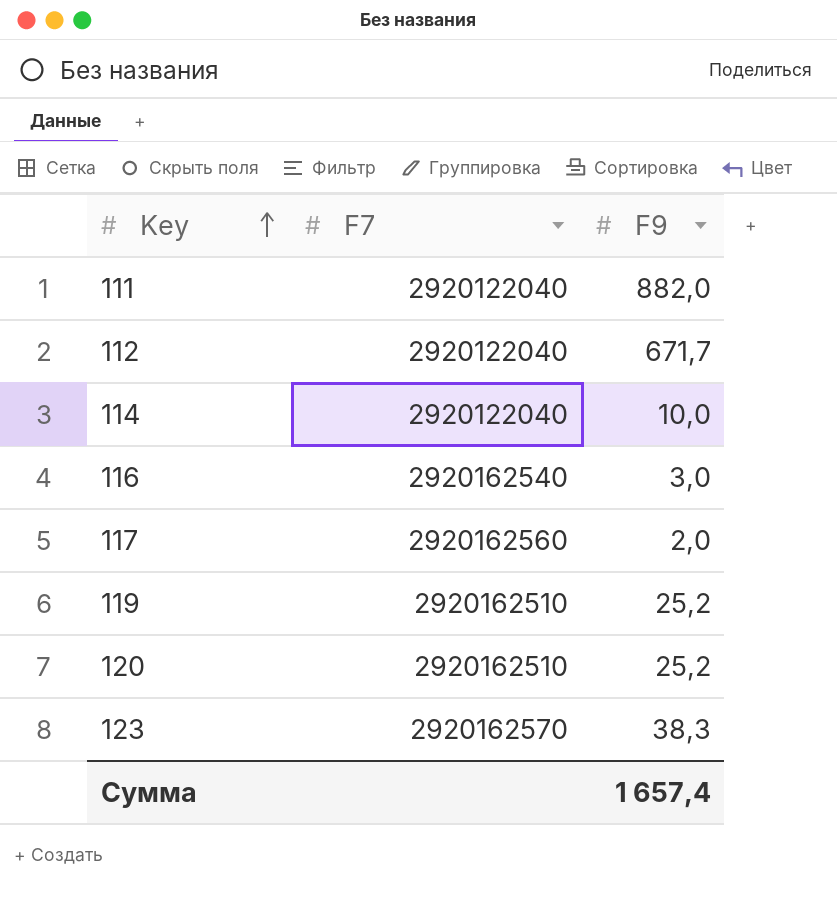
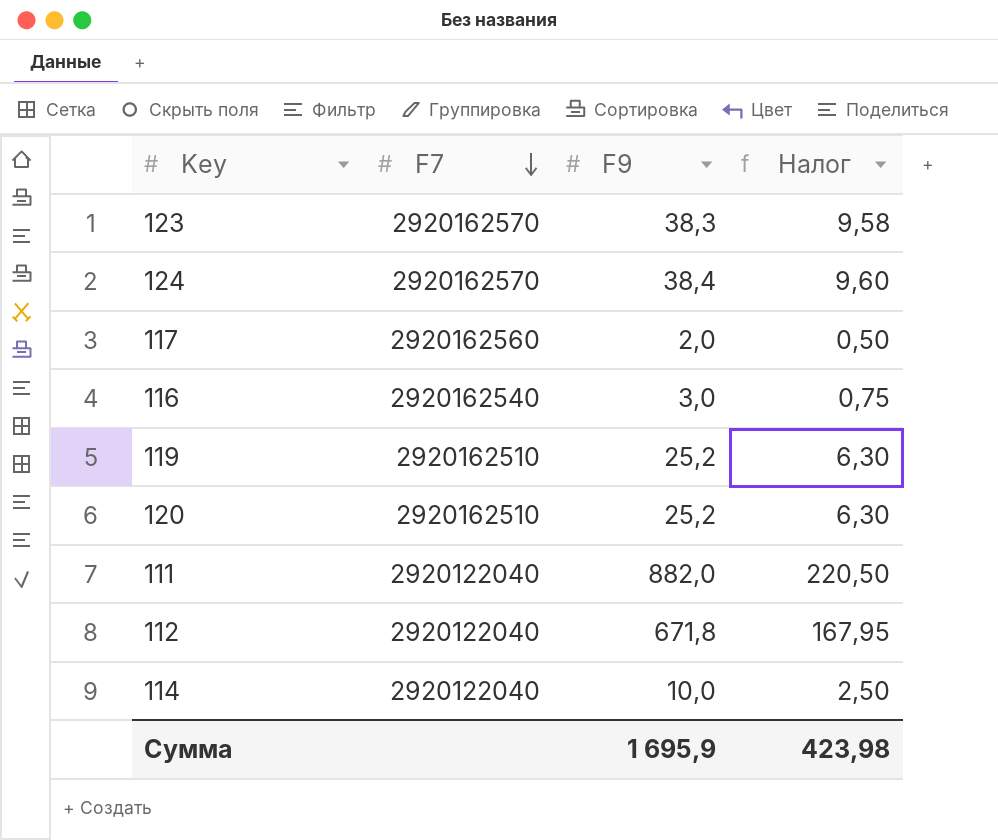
row order: Key ascending -> F7 descending
column Налог | formula: none -> [F9] * 0,25
row 124: none -> 2920162570 | 38,4 | 9,60
112 | F9: 671,7 -> 671,8
Сумма | F9: 1 657,4 -> 1 695,9

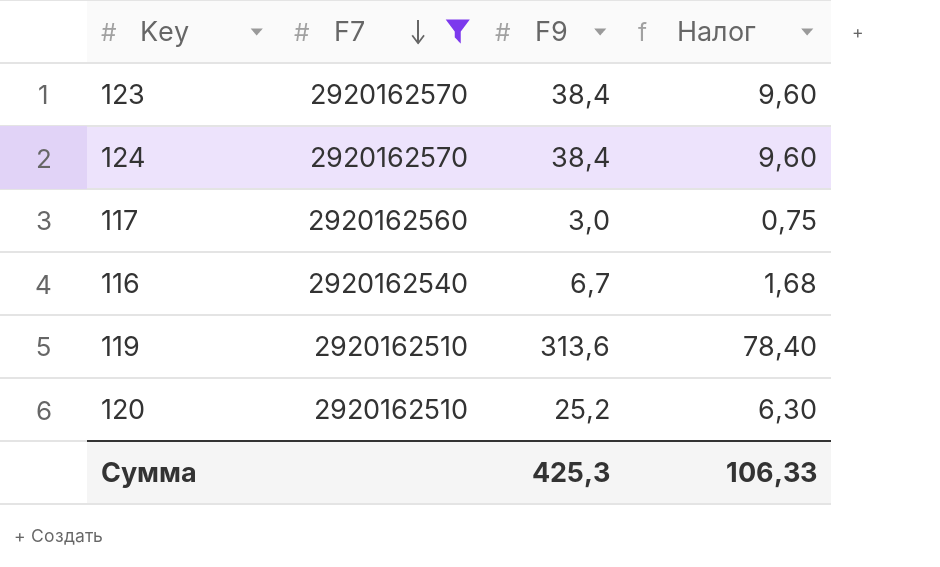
filter: none -> F7 != 2920122040
123 | F9: 38,3 -> 38,4
123 | Налог: 9,58 -> 9,60
117 | F9: 2,0 -> 3,0
117 | Налог: 0,50 -> 0,75
116 | F9: 3,0 -> 6,7
116 | Налог: 0,75 -> 1,68
119 | F9: 25,2 -> 313,6
119 | Налог: 6,30 -> 78,40
Сумма | F9: 1 695,9 -> 425,3
Сумма | Налог: 423,98 -> 106,33

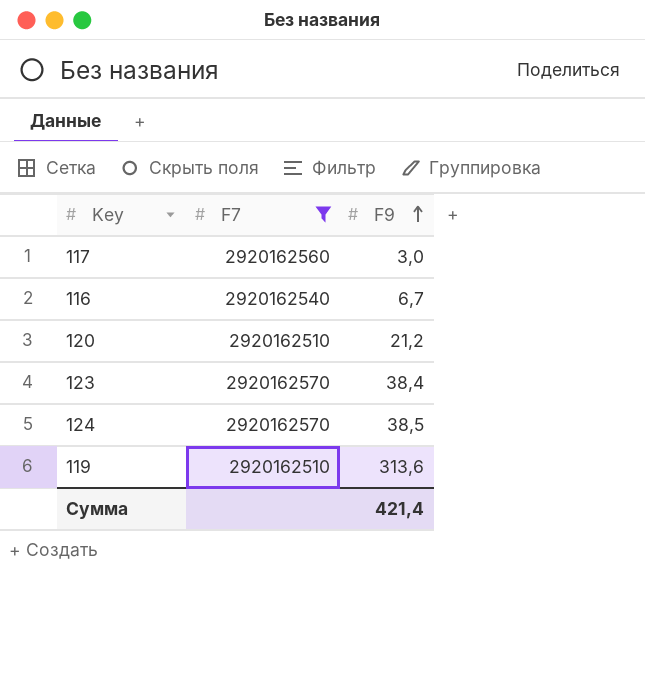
row order: F7 descending -> F9 ascending
column Налог | formula: [F9] * 0,25 -> none
120 | F9: 25,2 -> 21,2
124 | F9: 38,4 -> 38,5
Сумма | F9: 425,3 -> 421,4

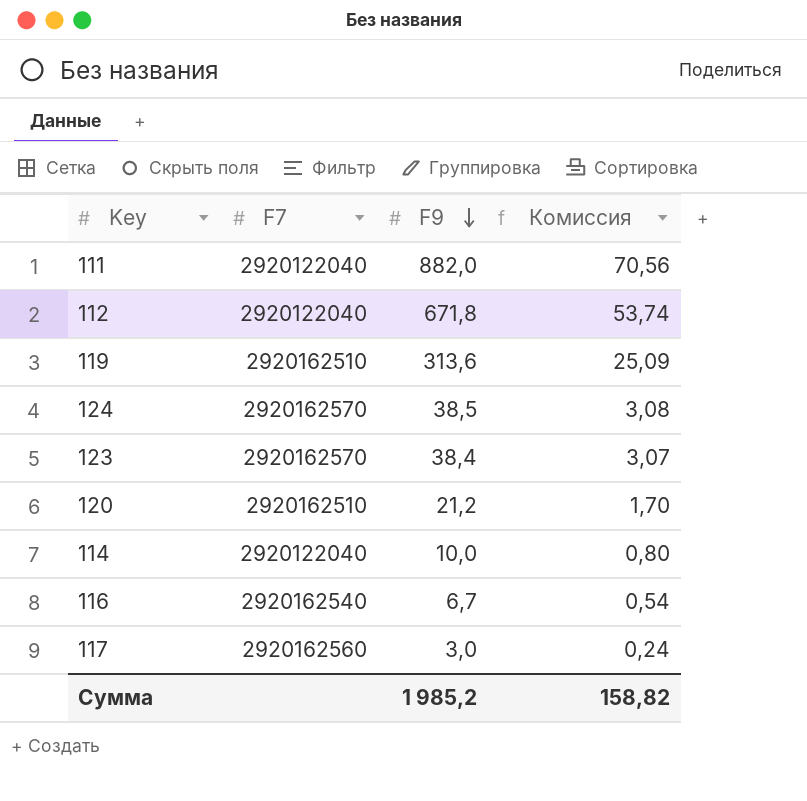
filter: F7 != 2920122040 -> none
row order: F9 ascending -> F9 descending
column Комиссия | formula: none -> [F9] * 0,08
Сумма | F9: 421,4 -> 1 985,2

